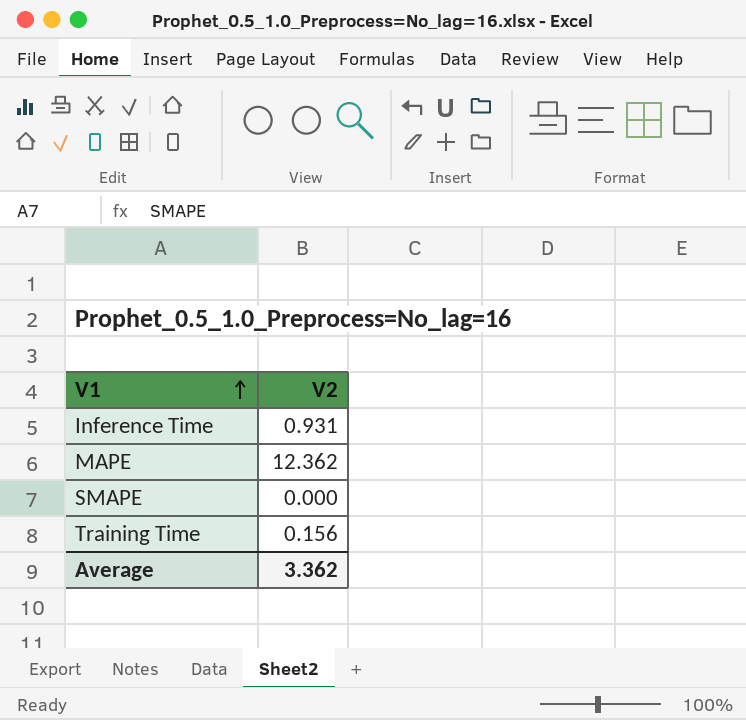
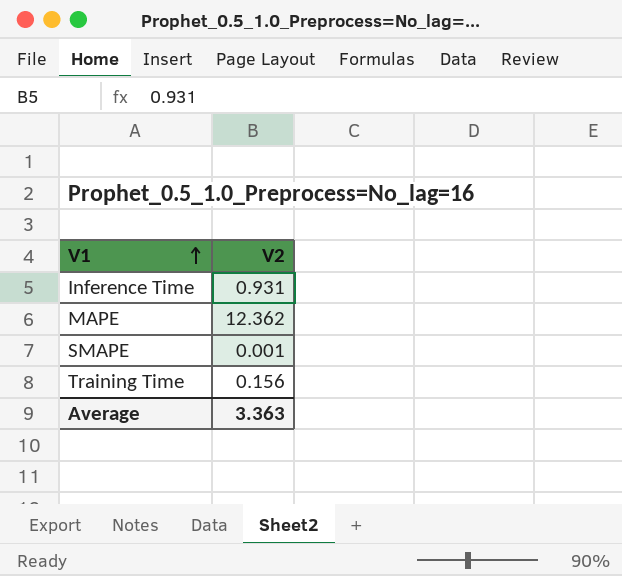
SMAPE | V2: 0.000 -> 0.001
Average | V2: 3.362 -> 3.363

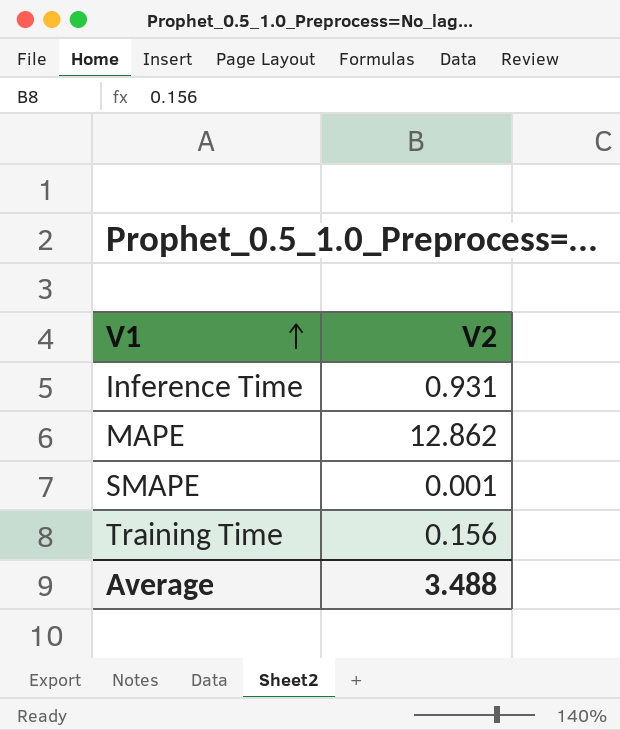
MAPE | V2: 12.362 -> 12.862
Average | V2: 3.363 -> 3.488

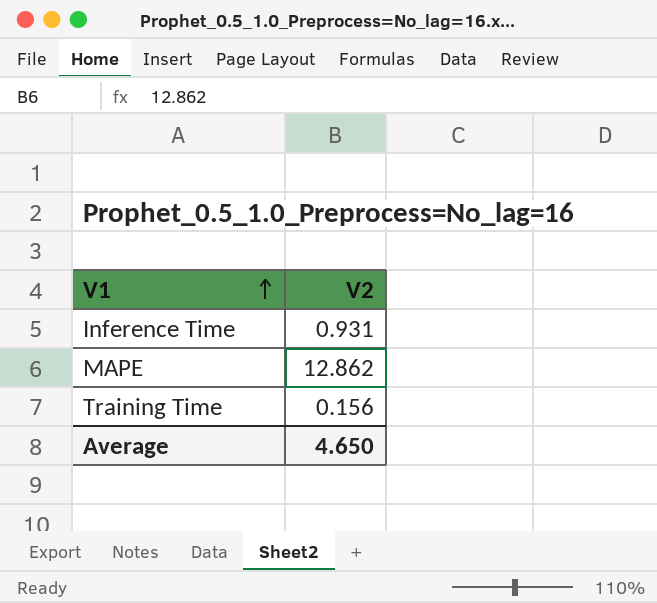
row SMAPE: 0.001 -> none
Average | V2: 3.488 -> 4.650

